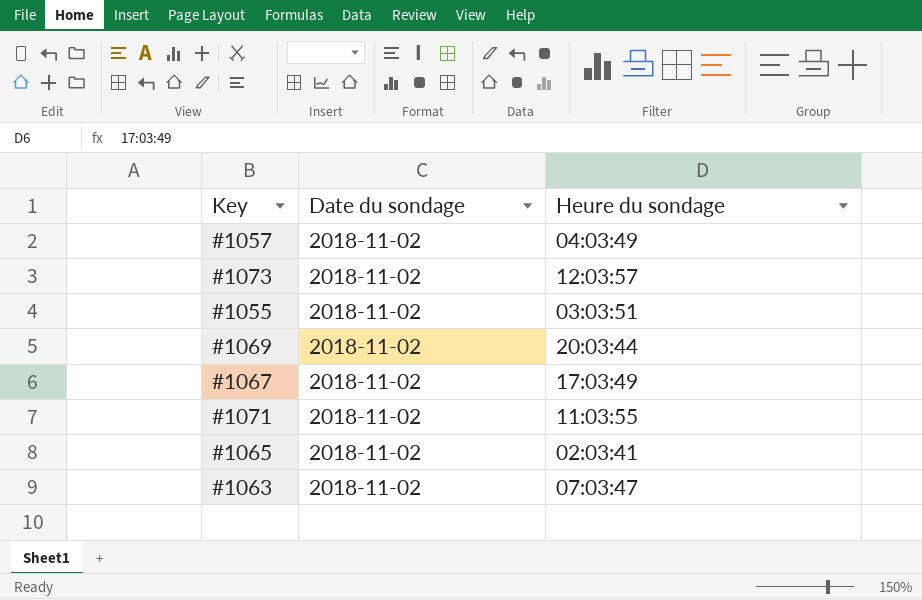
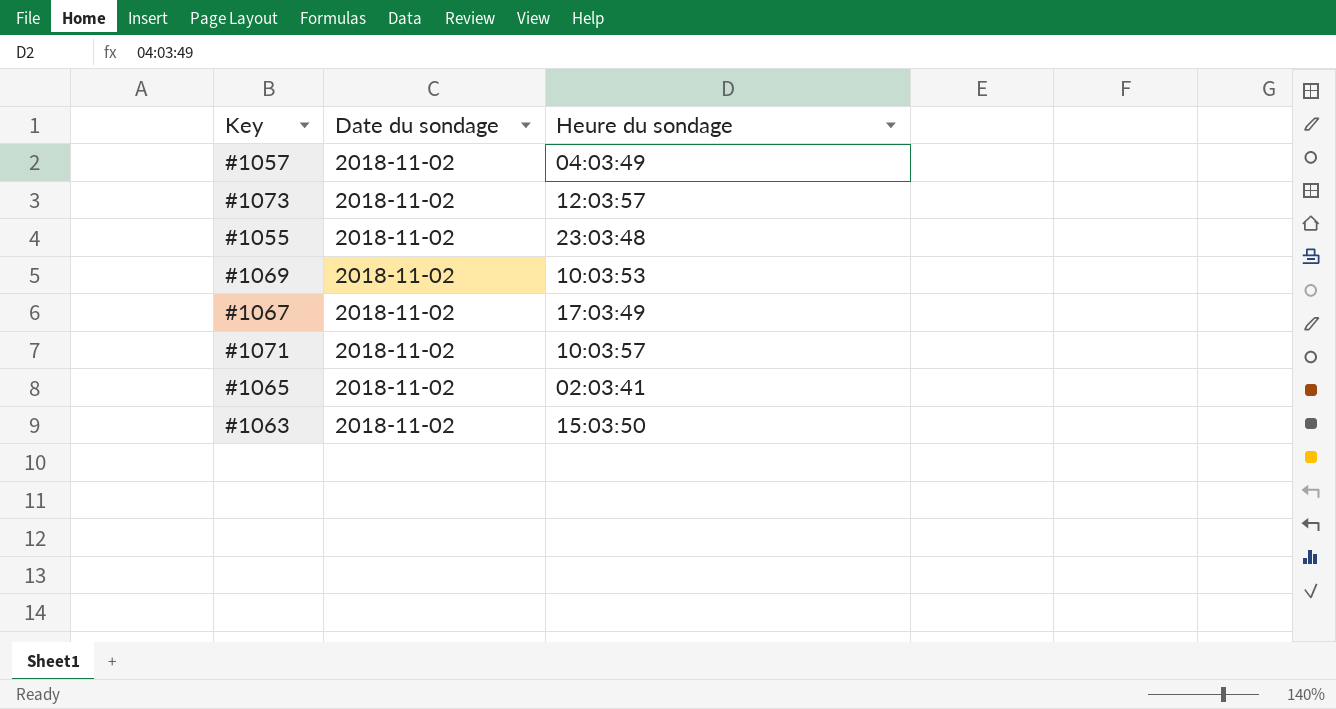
#1055 | Heure du sondage: 03:03:51 -> 23:03:48
#1069 | Heure du sondage: 20:03:44 -> 10:03:53
#1071 | Heure du sondage: 11:03:55 -> 10:03:57
#1063 | Heure du sondage: 07:03:47 -> 15:03:50

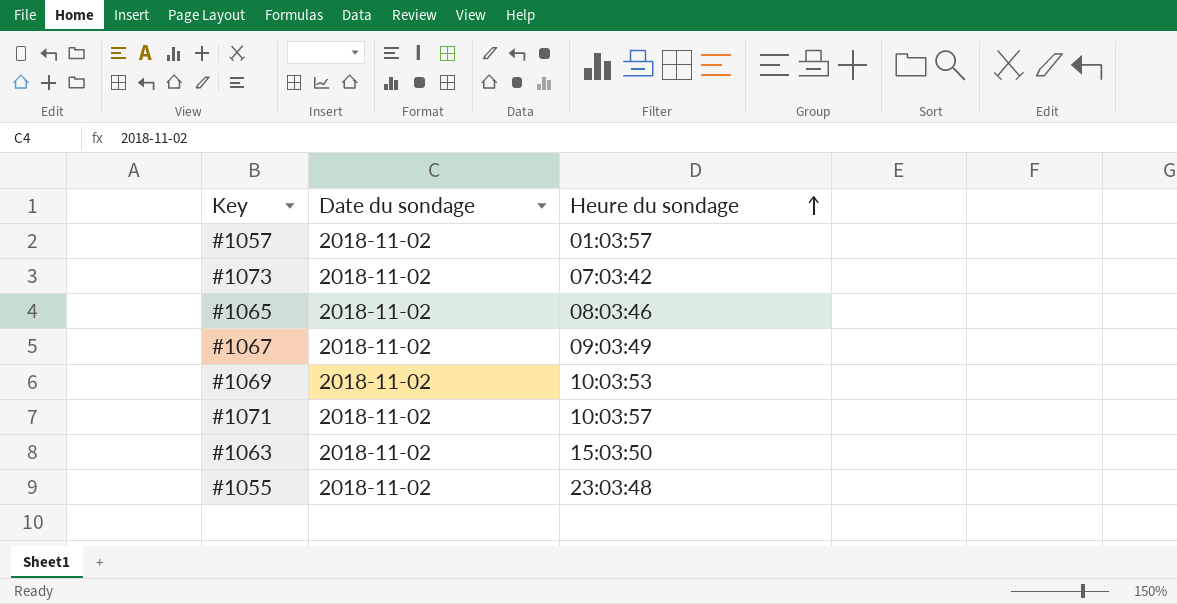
row order: none -> Heure du sondage ascending
#1057 | Heure du sondage: 04:03:49 -> 01:03:57
#1073 | Heure du sondage: 12:03:57 -> 07:03:42
#1065 | Heure du sondage: 02:03:41 -> 08:03:46
#1067 | Heure du sondage: 17:03:49 -> 09:03:49

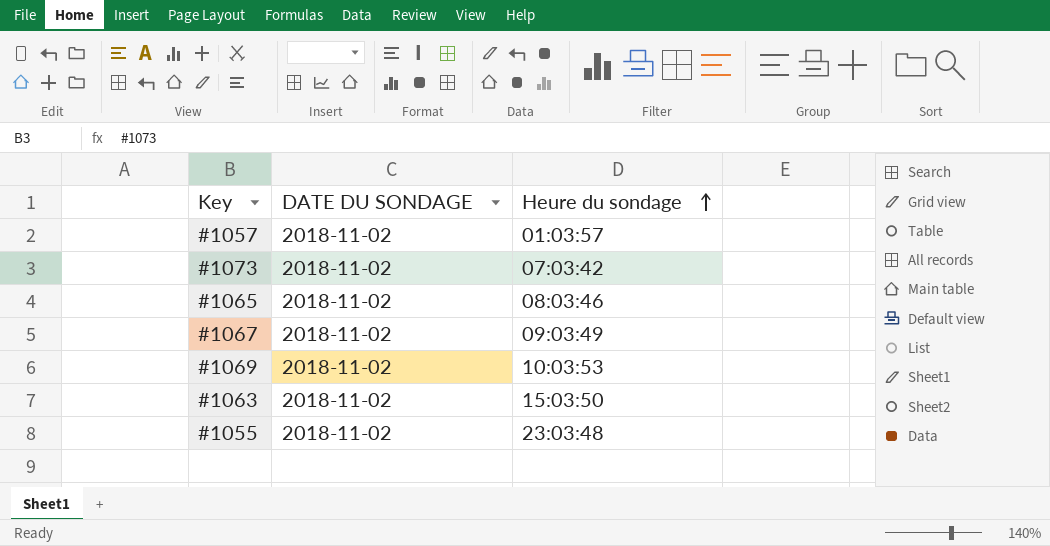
column name: Date du sondage -> DATE DU SONDAGE
row #1071: 2018-11-02 | 10:03:57 -> none

